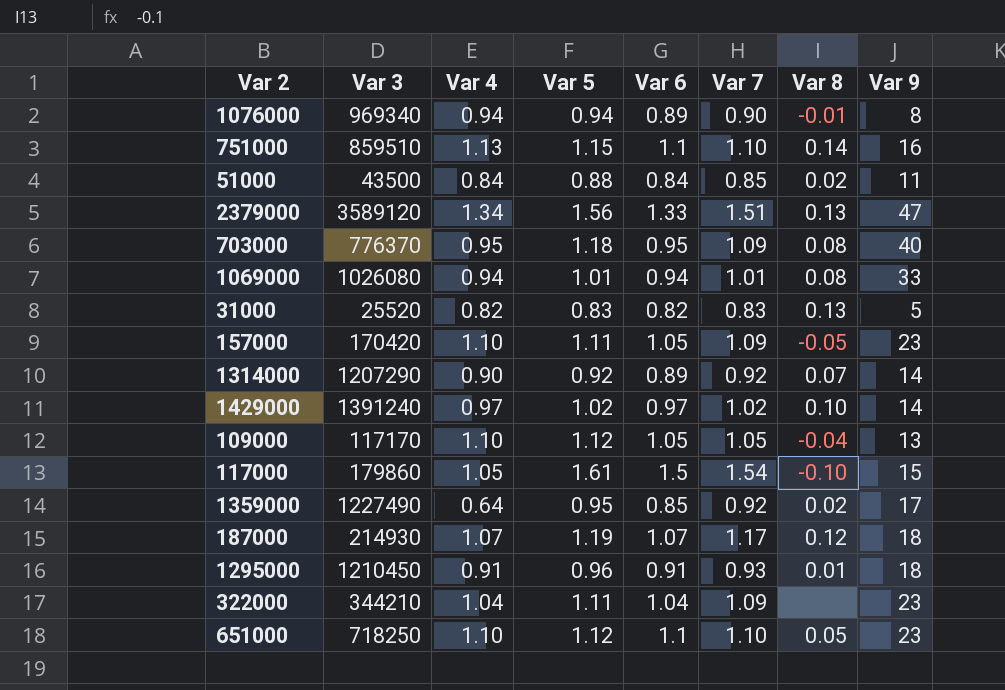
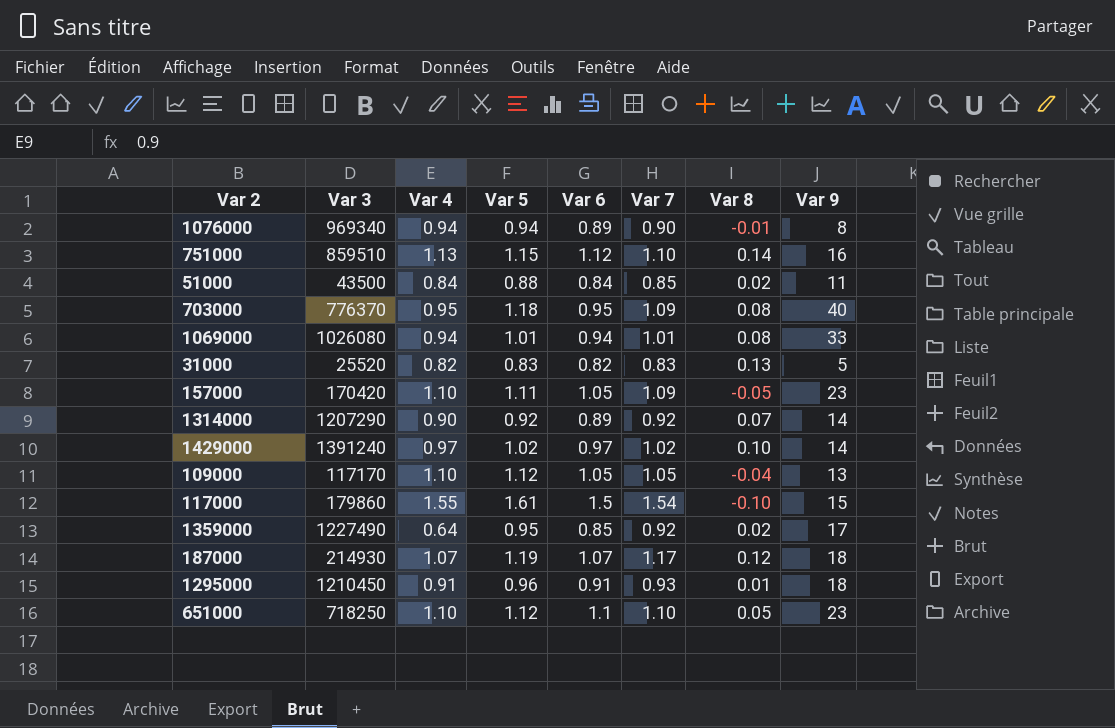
row 2379000: 3589120 | 1.34 | 1.56 | 1.33 | 1.51 | 0.13 | 47 -> none
row 322000: 344210 | 1.04 | 1.11 | 1.04 | 1.09 | none | 23 -> none
751000 | Var 6: 1.1 -> 1.12
117000 | Var 4: 1.05 -> 1.55

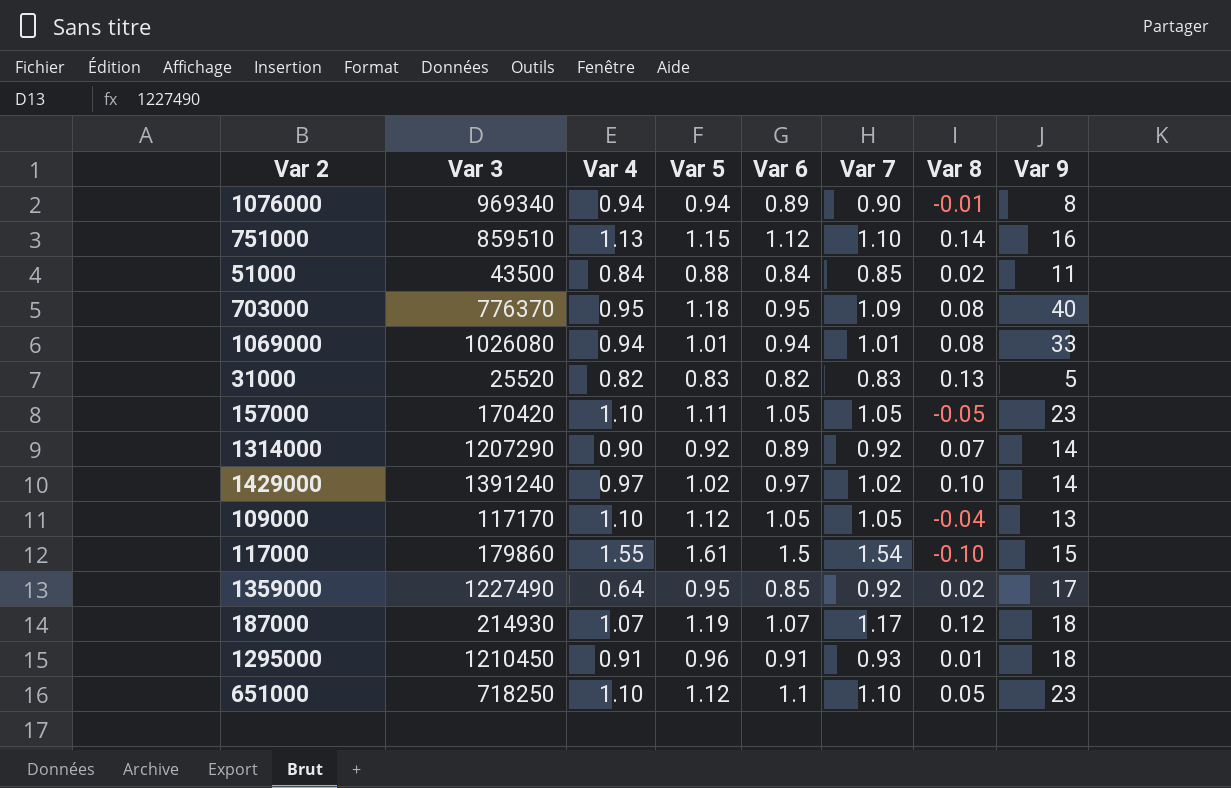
157000 | Var 7: 1.09 -> 1.05

